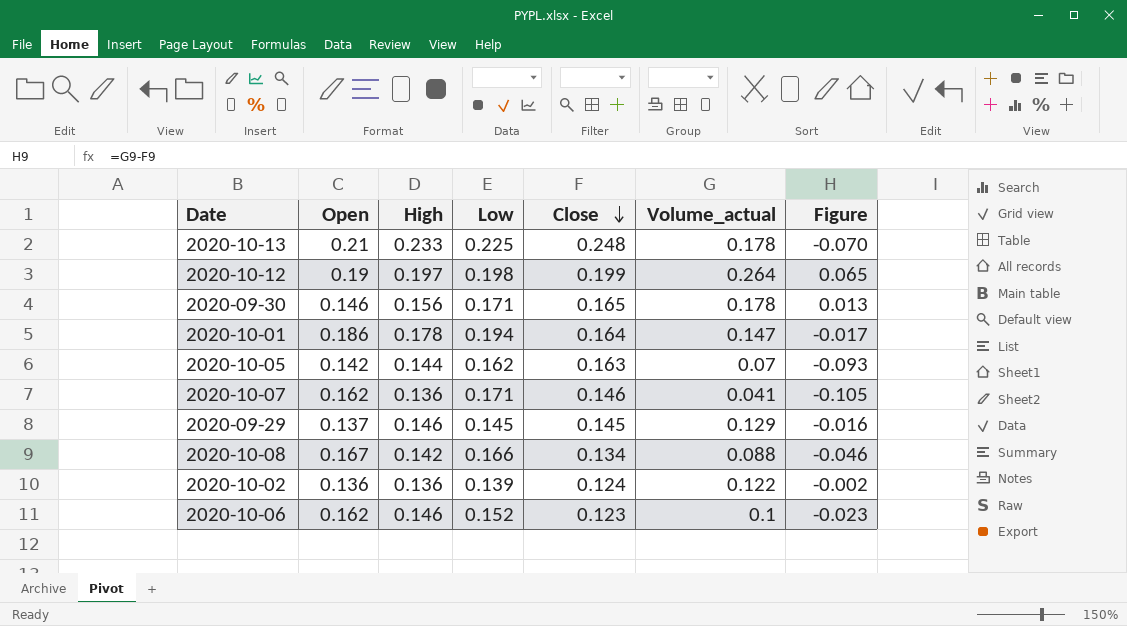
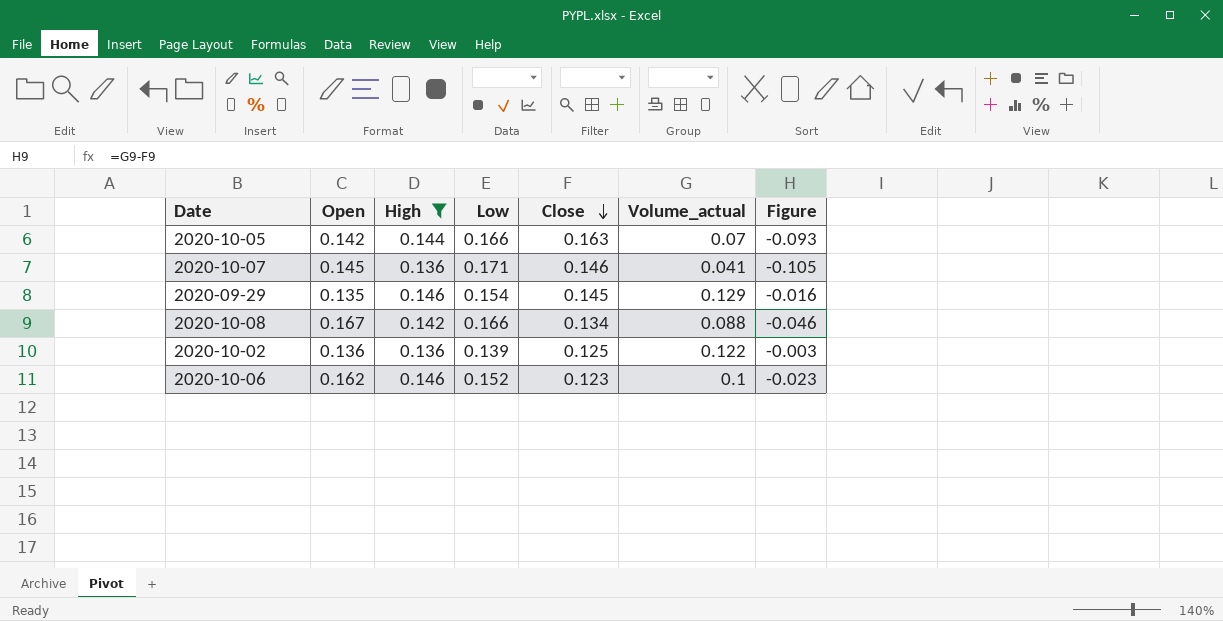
filter: none -> High <= 0.146
2020-10-05 | Low: 0.162 -> 0.166
2020-10-07 | Open: 0.162 -> 0.145
2020-09-29 | Open: 0.137 -> 0.135
2020-09-29 | Low: 0.145 -> 0.154
2020-10-02 | Close: 0.124 -> 0.125
2020-10-02 | Figure: -0.002 -> -0.003

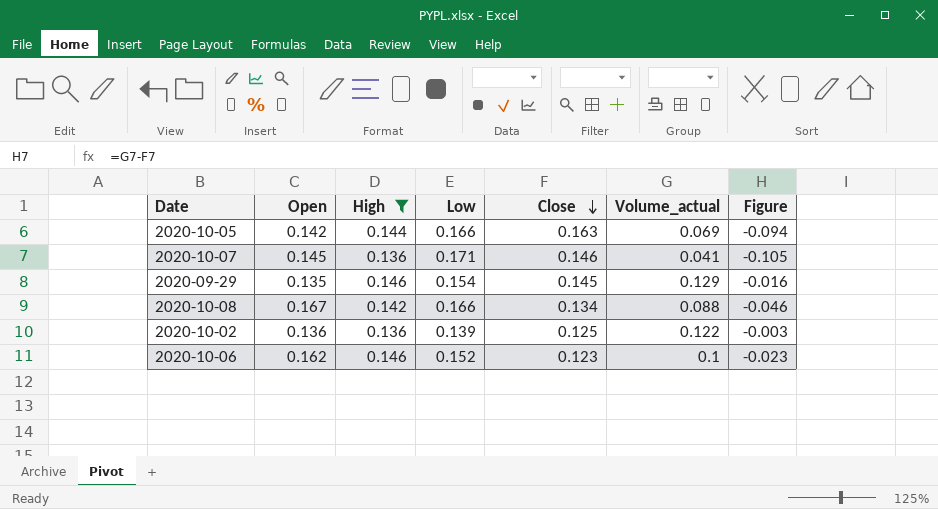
2020-10-05 | Volume_actual: 0.07 -> 0.069
2020-10-05 | Figure: -0.093 -> -0.094

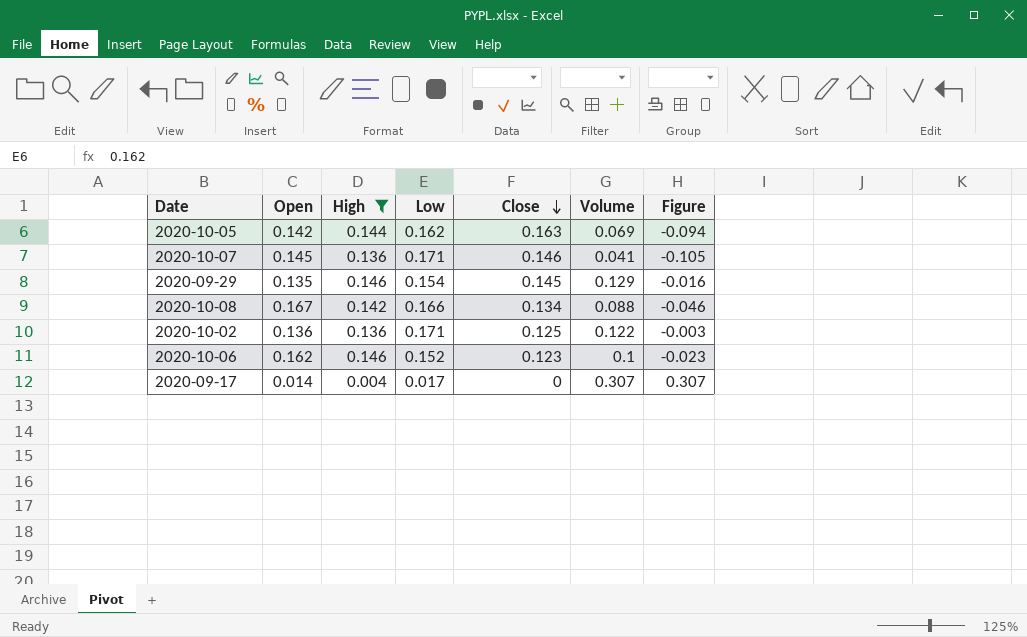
column name: Volume_actual -> Volume
2020-10-05 | Low: 0.166 -> 0.162
2020-10-02 | Low: 0.139 -> 0.171
row 2020-09-17: none -> 0.014 | 0.004 | 0.017 | 0 | 0.307 | 0.307

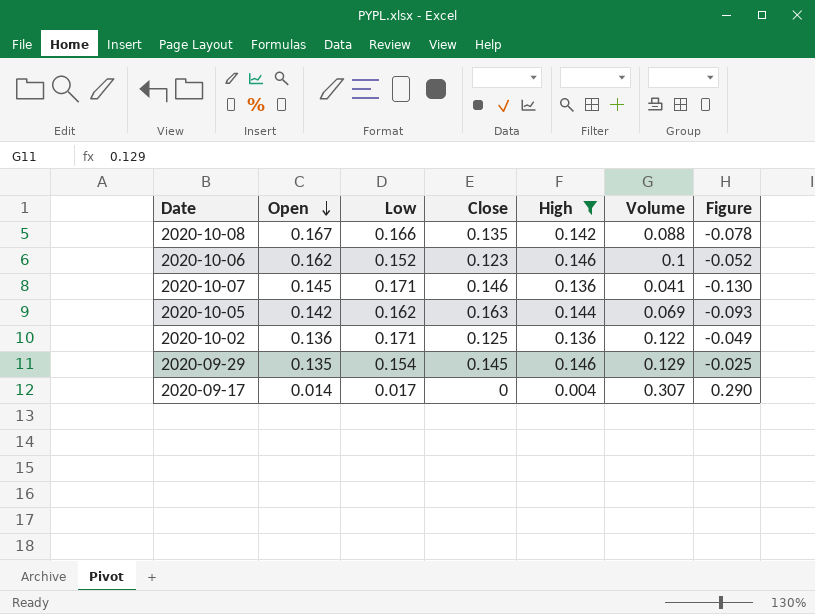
row order: Close descending -> Open descending
column High | position: 3 -> 5
column Figure | formula: [Volume] - [Close] -> [Volume] - [Low]
2020-10-08 | Close: 0.134 -> 0.135

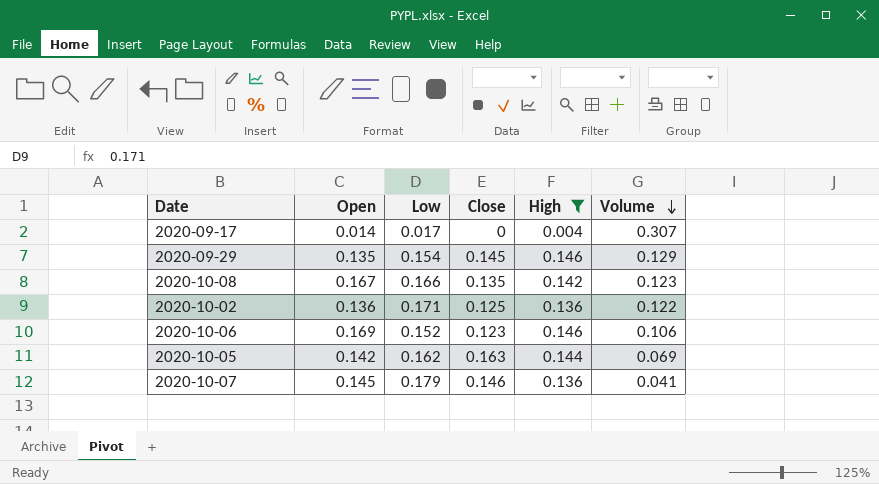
row order: Open descending -> Volume descending
column Figure | formula: [Volume] - [Low] -> none
2020-10-08 | Volume: 0.088 -> 0.123
2020-10-06 | Open: 0.162 -> 0.169
2020-10-06 | Volume: 0.1 -> 0.106
2020-10-07 | Low: 0.171 -> 0.179

